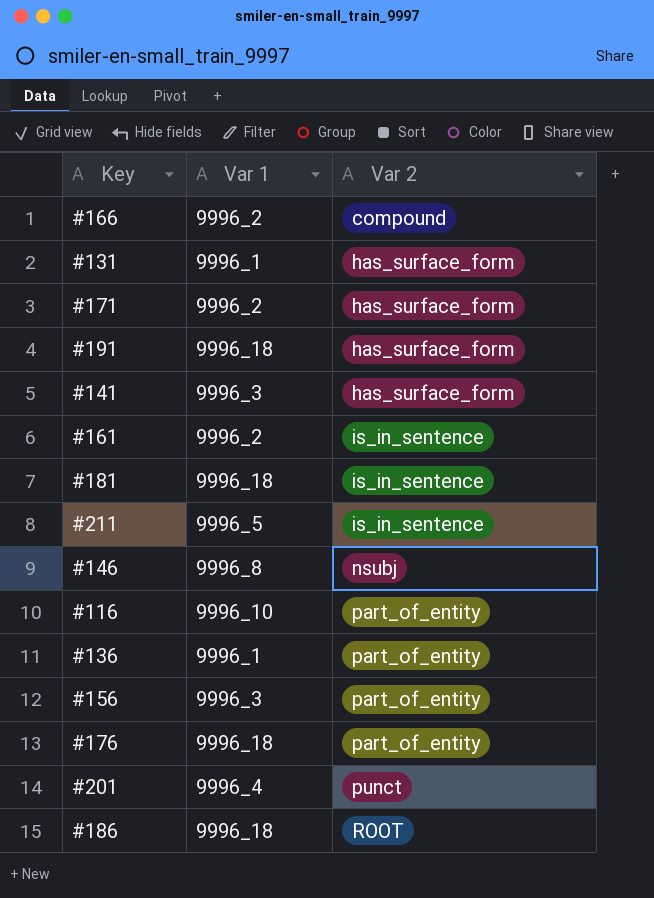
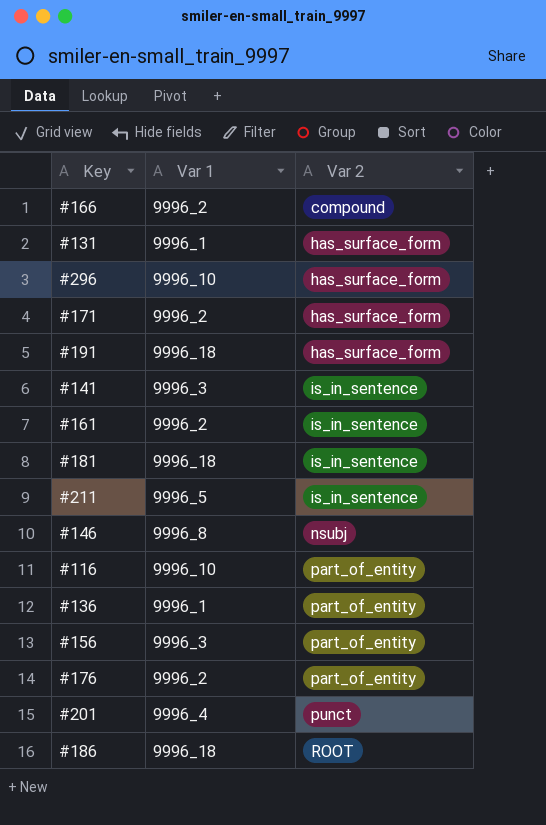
row #296: none -> 9996_10 | has_surface_form
#141 | Var 2: has_surface_form -> is_in_sentence
#176 | Var 1: 9996_18 -> 9996_2

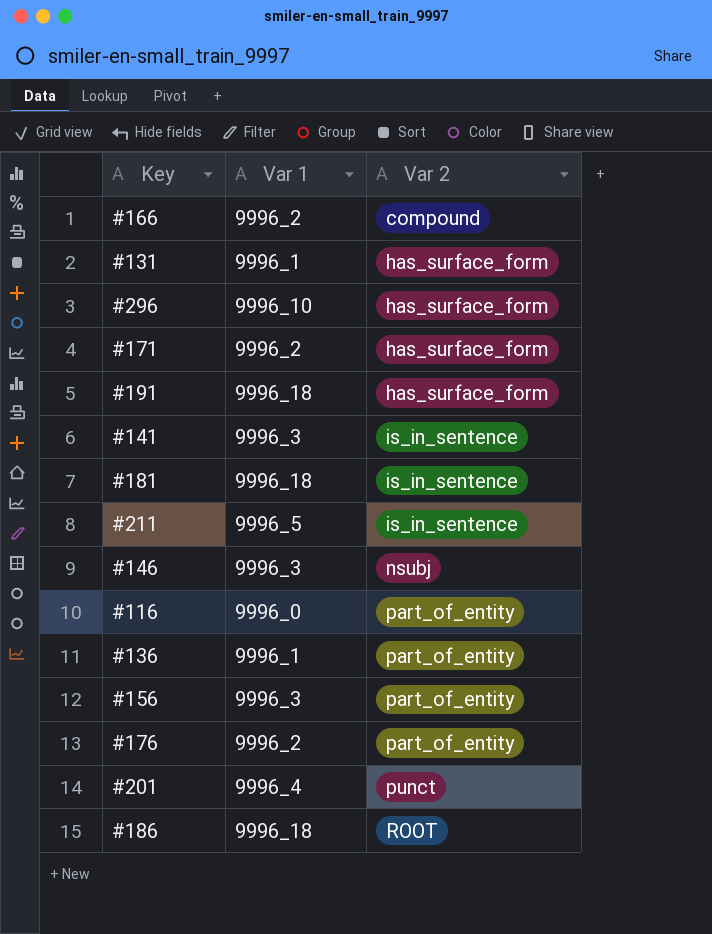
row #161: 9996_2 | is_in_sentence -> none
#146 | Var 1: 9996_8 -> 9996_3
#116 | Var 1: 9996_10 -> 9996_0

